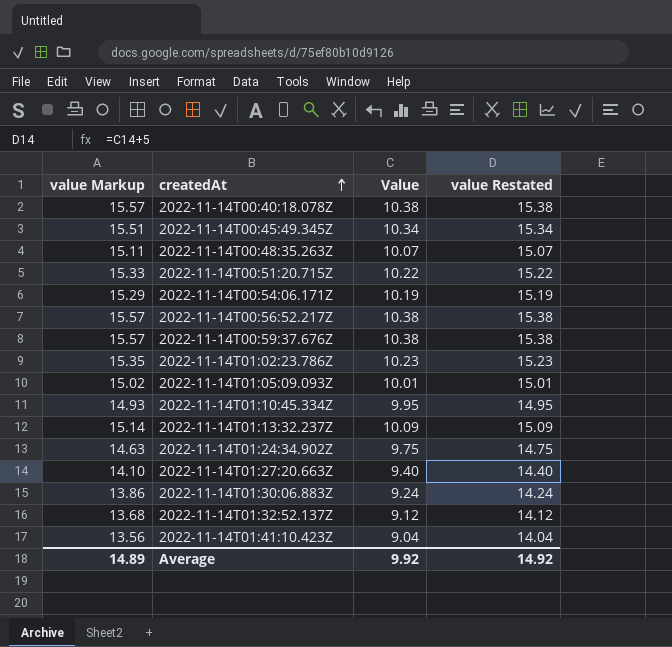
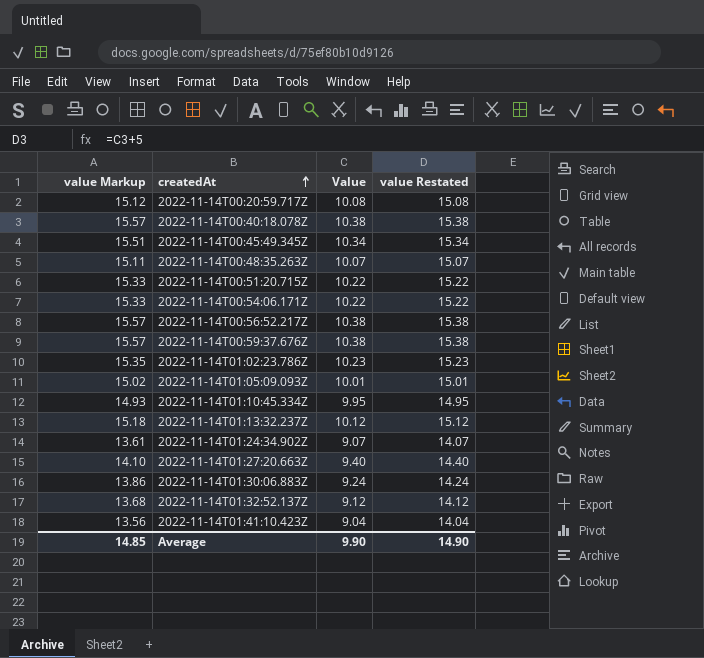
row 2022-11-14T00:20:59.717Z: none -> 15.12 | 10.08 | 15.08
2022-11-14T00:54:06.171Z | value Markup: 15.29 -> 15.33
2022-11-14T00:54:06.171Z | Value: 10.19 -> 10.22
2022-11-14T00:54:06.171Z | value Restated: 15.19 -> 15.22
2022-11-14T01:13:32.237Z | value Markup: 15.14 -> 15.18
2022-11-14T01:13:32.237Z | Value: 10.09 -> 10.12
2022-11-14T01:13:32.237Z | value Restated: 15.09 -> 15.12
2022-11-14T01:24:34.902Z | value Markup: 14.63 -> 13.61
2022-11-14T01:24:34.902Z | Value: 9.75 -> 9.07
2022-11-14T01:24:34.902Z | value Restated: 14.75 -> 14.07
Average | value Markup: 14.89 -> 14.85
Average | Value: 9.92 -> 9.90
Average | value Restated: 14.92 -> 14.90

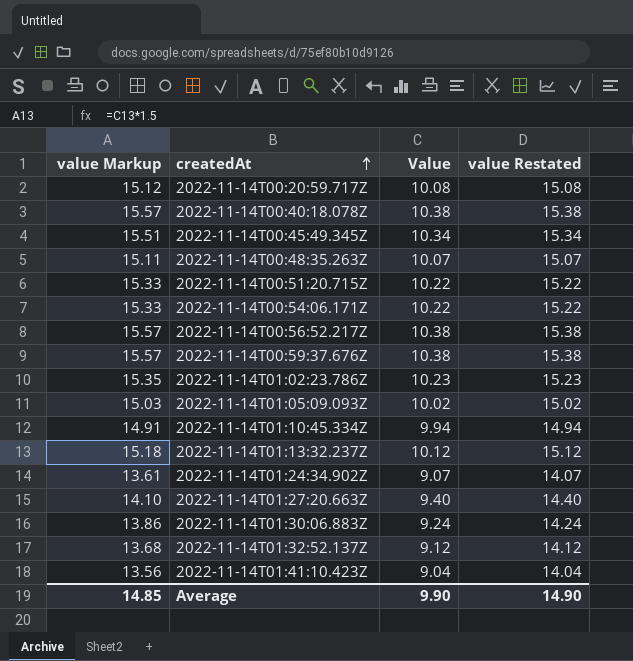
2022-11-14T01:05:09.093Z | value Markup: 15.02 -> 15.03
2022-11-14T01:05:09.093Z | Value: 10.01 -> 10.02
2022-11-14T01:05:09.093Z | value Restated: 15.01 -> 15.02
2022-11-14T01:10:45.334Z | value Markup: 14.93 -> 14.91
2022-11-14T01:10:45.334Z | Value: 9.95 -> 9.94
2022-11-14T01:10:45.334Z | value Restated: 14.95 -> 14.94

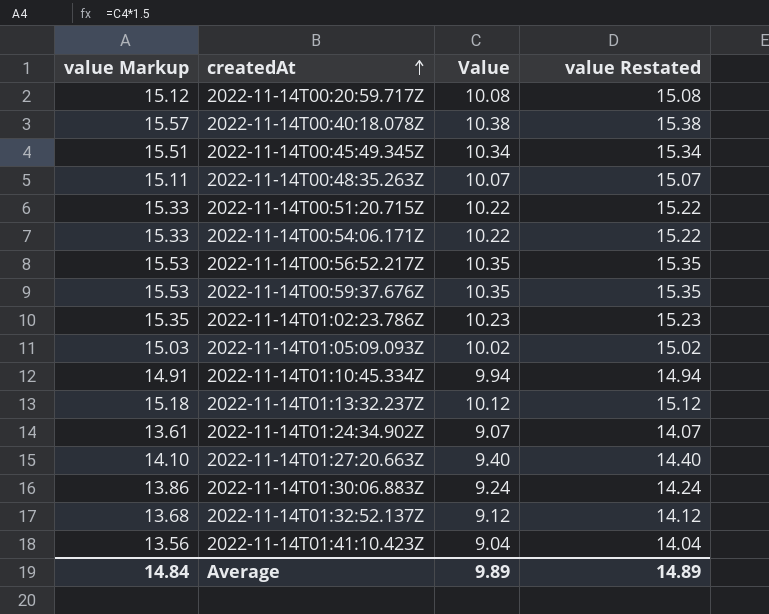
2022-11-14T00:56:52.217Z | value Markup: 15.57 -> 15.53
2022-11-14T00:56:52.217Z | Value: 10.38 -> 10.35
2022-11-14T00:56:52.217Z | value Restated: 15.38 -> 15.35
2022-11-14T00:59:37.676Z | value Markup: 15.57 -> 15.53
2022-11-14T00:59:37.676Z | Value: 10.38 -> 10.35
2022-11-14T00:59:37.676Z | value Restated: 15.38 -> 15.35
Average | value Markup: 14.85 -> 14.84
Average | Value: 9.90 -> 9.89
Average | value Restated: 14.90 -> 14.89

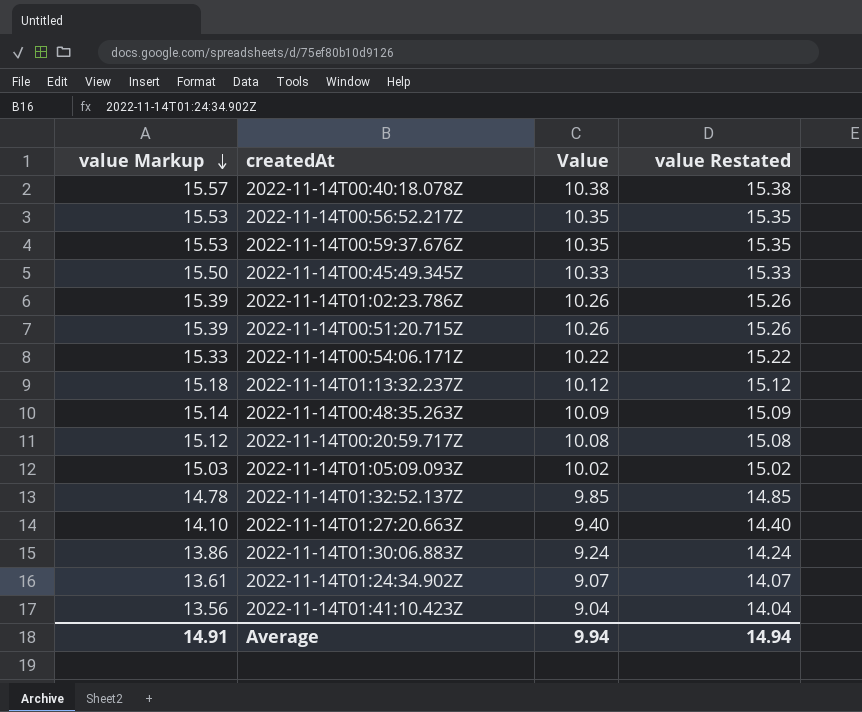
row order: createdAt ascending -> value Markup descending
row 2022-11-14T01:10:45.334Z: 14.91 | 9.94 | 14.94 -> none
2022-11-14T00:45:49.345Z | value Markup: 15.51 -> 15.50
2022-11-14T00:45:49.345Z | Value: 10.34 -> 10.33
2022-11-14T00:45:49.345Z | value Restated: 15.34 -> 15.33
2022-11-14T01:02:23.786Z | value Markup: 15.35 -> 15.39
2022-11-14T01:02:23.786Z | Value: 10.23 -> 10.26
2022-11-14T01:02:23.786Z | value Restated: 15.23 -> 15.26
2022-11-14T00:51:20.715Z | value Markup: 15.33 -> 15.39
2022-11-14T00:51:20.715Z | Value: 10.22 -> 10.26
2022-11-14T00:51:20.715Z | value Restated: 15.22 -> 15.26
2022-11-14T00:48:35.263Z | value Markup: 15.11 -> 15.14
2022-11-14T00:48:35.263Z | Value: 10.07 -> 10.09
2022-11-14T00:48:35.263Z | value Restated: 15.07 -> 15.09
2022-11-14T01:32:52.137Z | value Markup: 13.68 -> 14.78
2022-11-14T01:32:52.137Z | Value: 9.12 -> 9.85
2022-11-14T01:32:52.137Z | value Restated: 14.12 -> 14.85
Average | value Markup: 14.84 -> 14.91
Average | Value: 9.89 -> 9.94
Average | value Restated: 14.89 -> 14.94

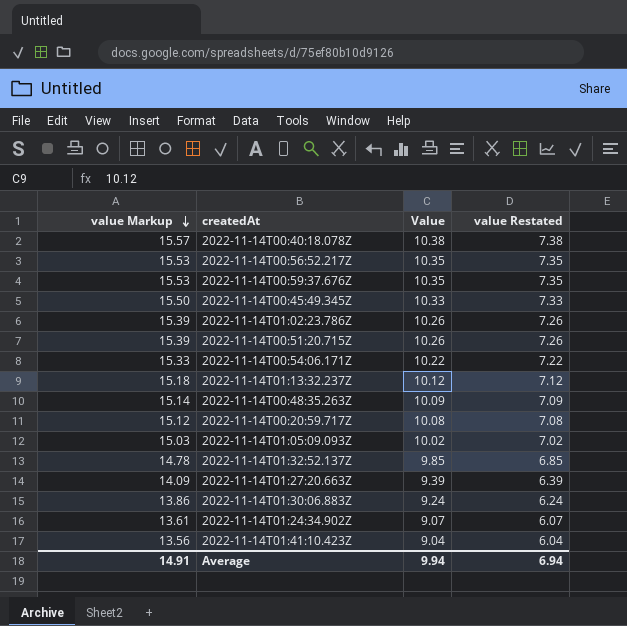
column value Restated | formula: [Value] + 5 -> [Value] - 3
2022-11-14T01:27:20.663Z | value Markup: 14.10 -> 14.09
2022-11-14T01:27:20.663Z | Value: 9.40 -> 9.39
Average | value Restated: 14.94 -> 6.94

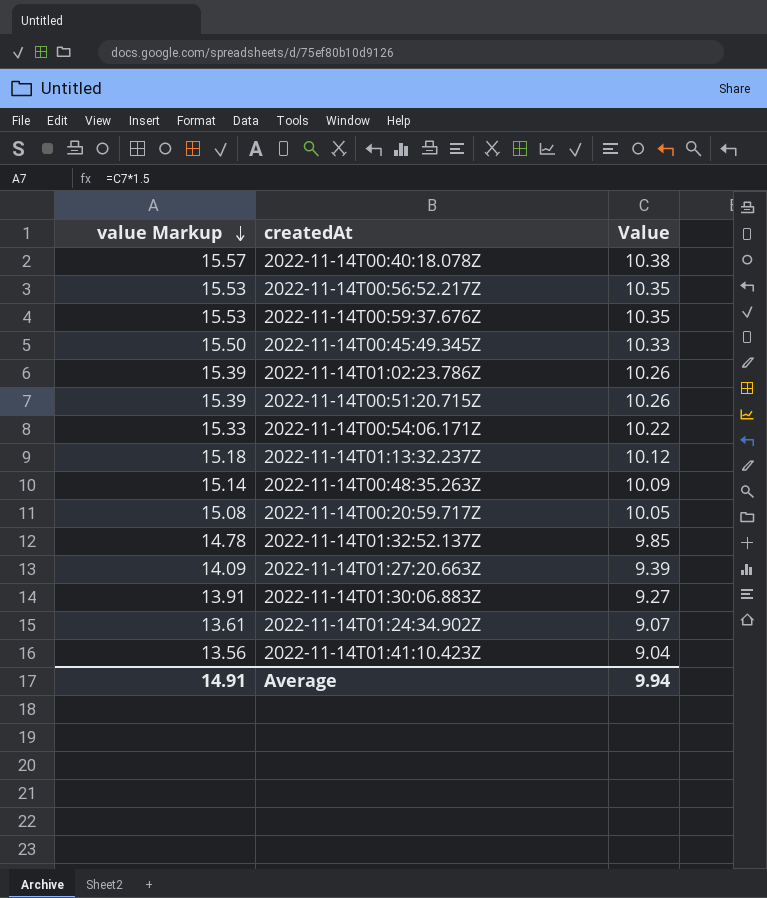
column value Restated | formula: [Value] - 3 -> none
row 2022-11-14T01:05:09.093Z: 15.03 | 10.02 | 7.02 -> none
2022-11-14T00:20:59.717Z | value Markup: 15.12 -> 15.08
2022-11-14T00:20:59.717Z | Value: 10.08 -> 10.05
2022-11-14T01:30:06.883Z | value Markup: 13.86 -> 13.91
2022-11-14T01:30:06.883Z | Value: 9.24 -> 9.27

